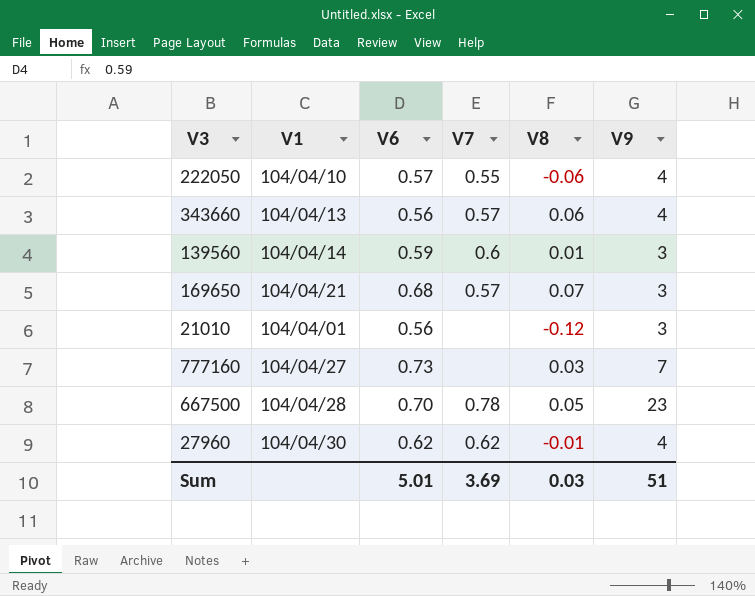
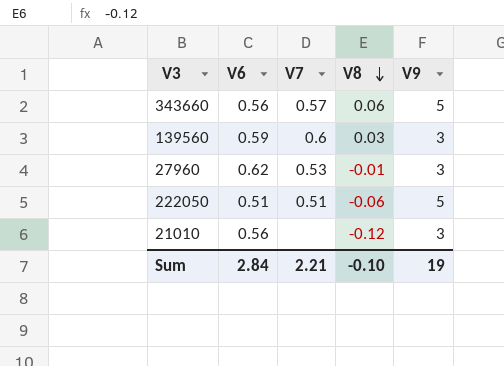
row order: none -> V8 descending
column V1 | position: 2 -> none
row 169650: 104/04/21 | 0.68 | 0.57 | 0.07 | 3 -> none
row 777160: 104/04/27 | 0.73 | none | 0.03 | 7 -> none
row 667500: 104/04/28 | 0.70 | 0.78 | 0.05 | 23 -> none
343660 | V9: 4 -> 5
139560 | V8: 0.01 -> 0.03
27960 | V7: 0.62 -> 0.53
27960 | V9: 4 -> 3
222050 | V6: 0.57 -> 0.51
222050 | V7: 0.55 -> 0.51
222050 | V9: 4 -> 5
Sum | V6: 5.01 -> 2.84
Sum | V7: 3.69 -> 2.21
Sum | V8: 0.03 -> -0.10
Sum | V9: 51 -> 19

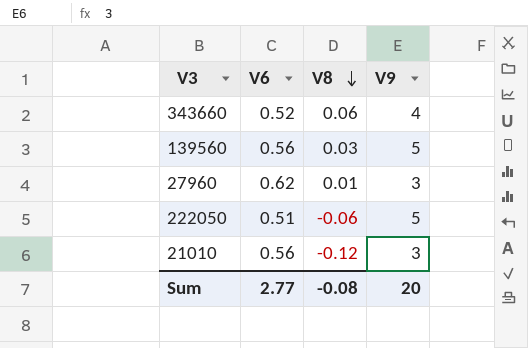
column V7 | position: 3 -> none
343660 | V6: 0.56 -> 0.52
343660 | V9: 5 -> 4
139560 | V6: 0.59 -> 0.56
139560 | V9: 3 -> 5
27960 | V8: -0.01 -> 0.01
Sum | V6: 2.84 -> 2.77
Sum | V8: -0.10 -> -0.08
Sum | V9: 19 -> 20

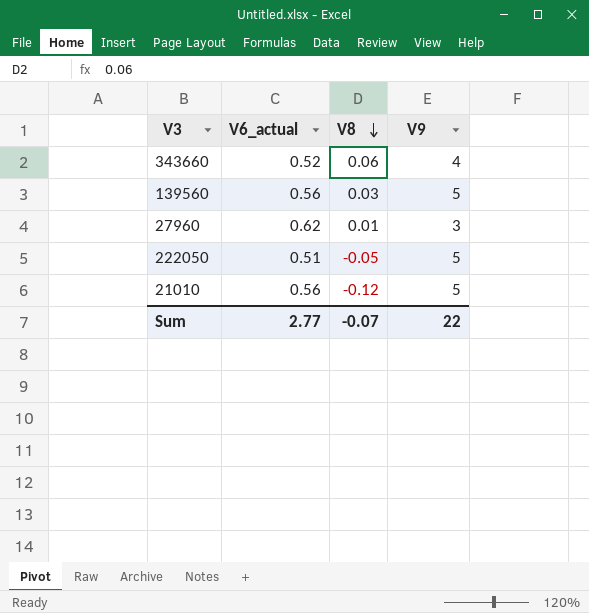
column name: V6 -> V6_actual
222050 | V8: -0.06 -> -0.05
21010 | V9: 3 -> 5
Sum | V8: -0.08 -> -0.07
Sum | V9: 20 -> 22

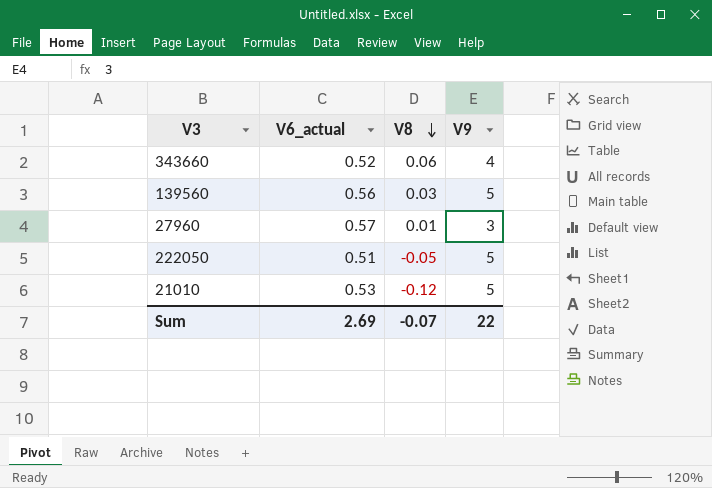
27960 | V6_actual: 0.62 -> 0.57
21010 | V6_actual: 0.56 -> 0.53
Sum | V6_actual: 2.77 -> 2.69

